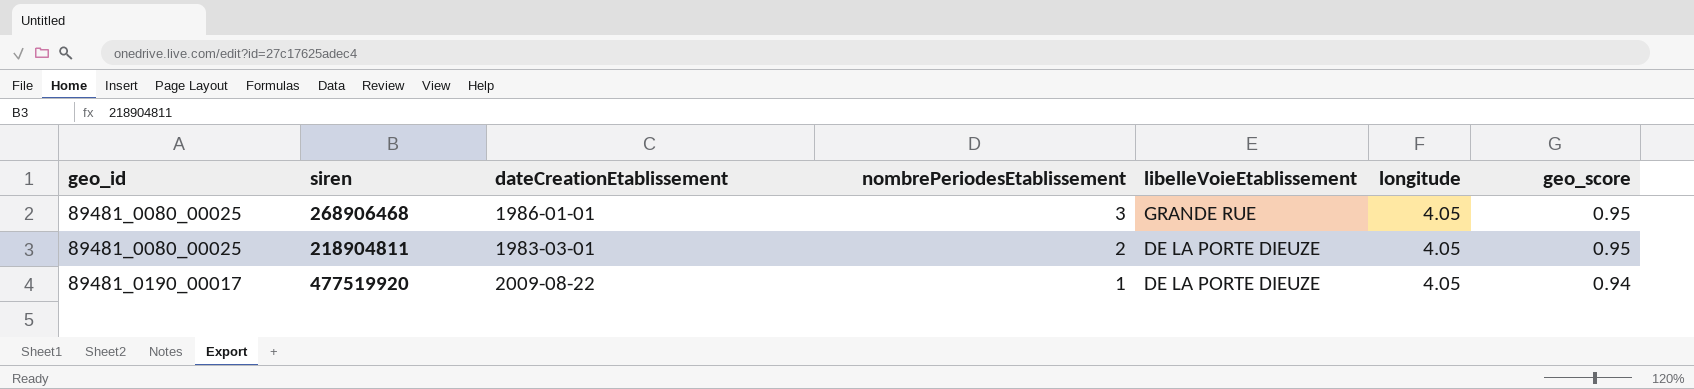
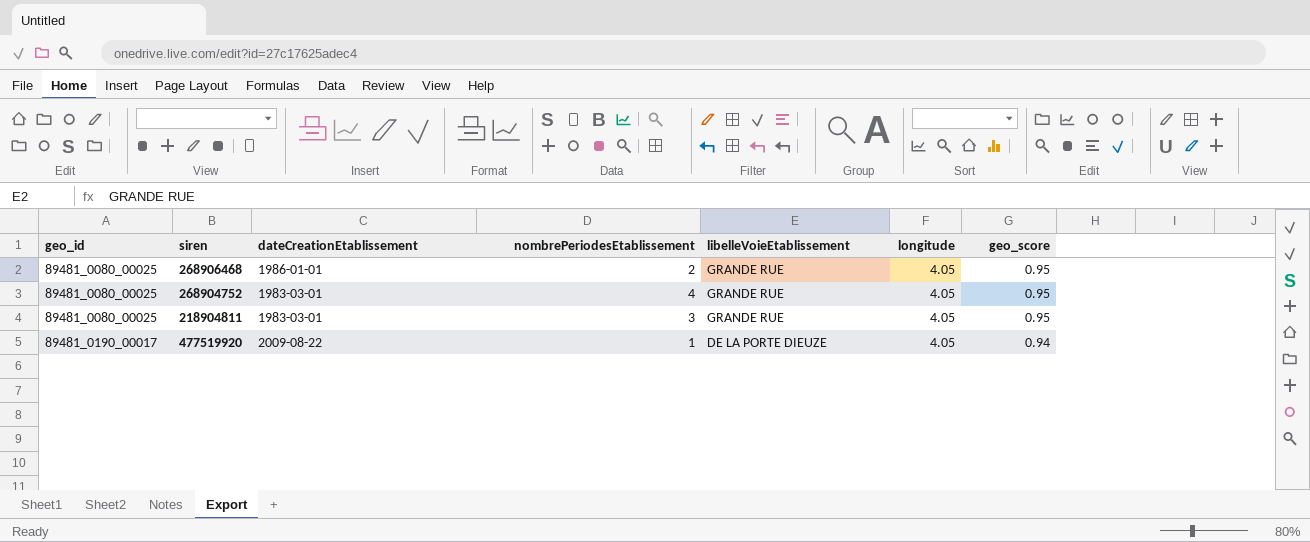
268906468 | nombrePeriodesEtablissement: 3 -> 2
row 268904752: none -> 89481_0080_00025 | 1983-03-01 | 4 | GRANDE RUE | 4.05 | 0.95
218904811 | nombrePeriodesEtablissement: 2 -> 3
218904811 | libelleVoieEtablissement: DE LA PORTE DIEUZE -> GRANDE RUE

